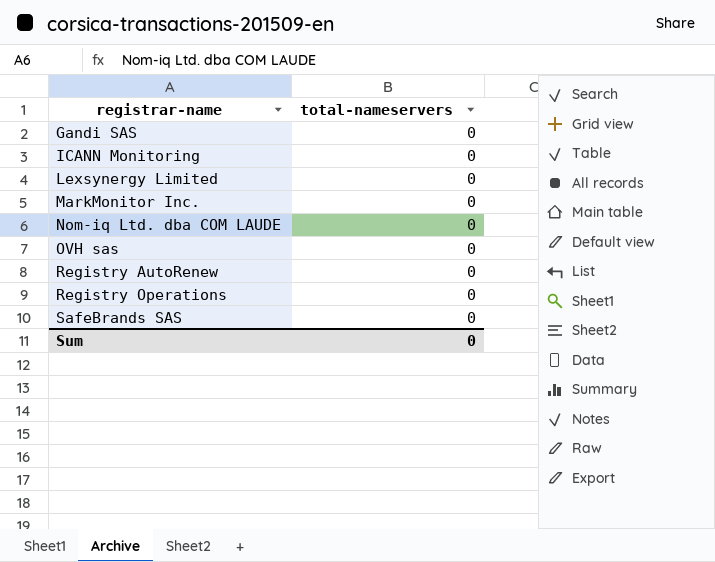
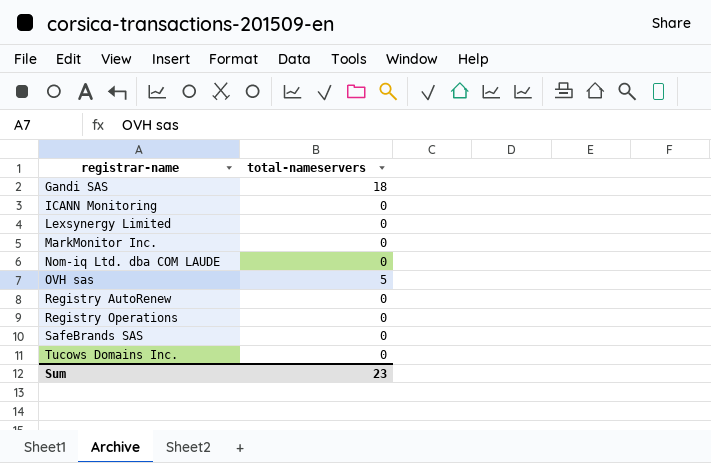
Gandi SAS | total-nameservers: 0 -> 18
OVH sas | total-nameservers: 0 -> 5
row Tucows Domains Inc.: none -> 0
Sum | total-nameservers: 0 -> 23

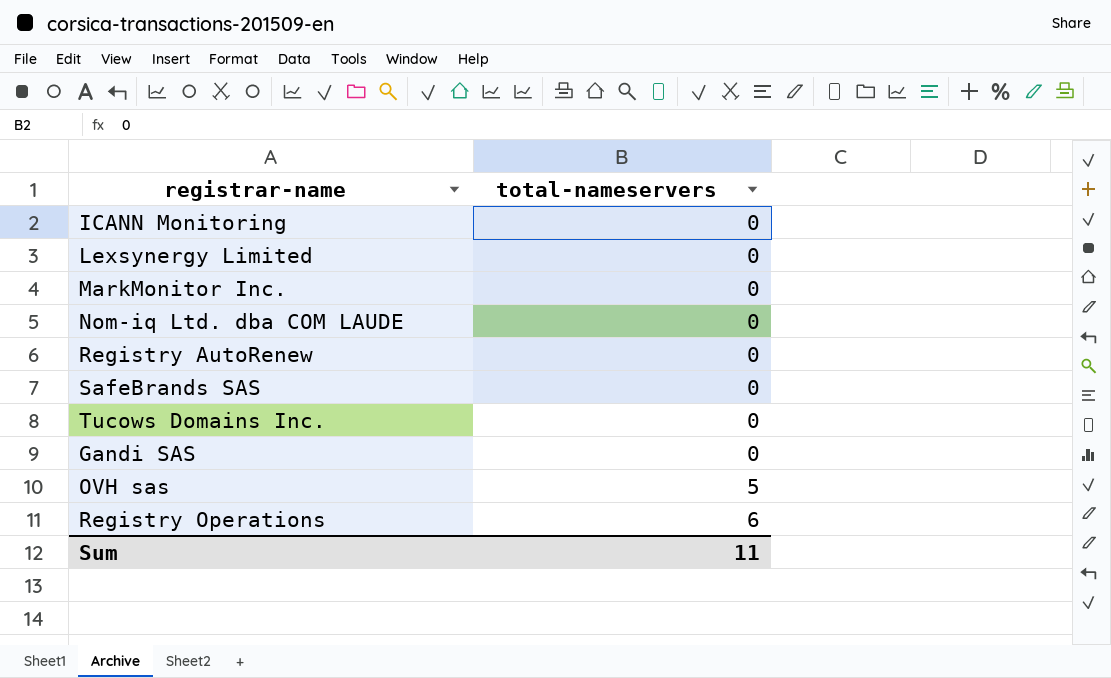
row order: registrar-name ascending -> total-nameservers ascending
Gandi SAS | total-nameservers: 18 -> 0
Registry Operations | total-nameservers: 0 -> 6
Sum | total-nameservers: 23 -> 11

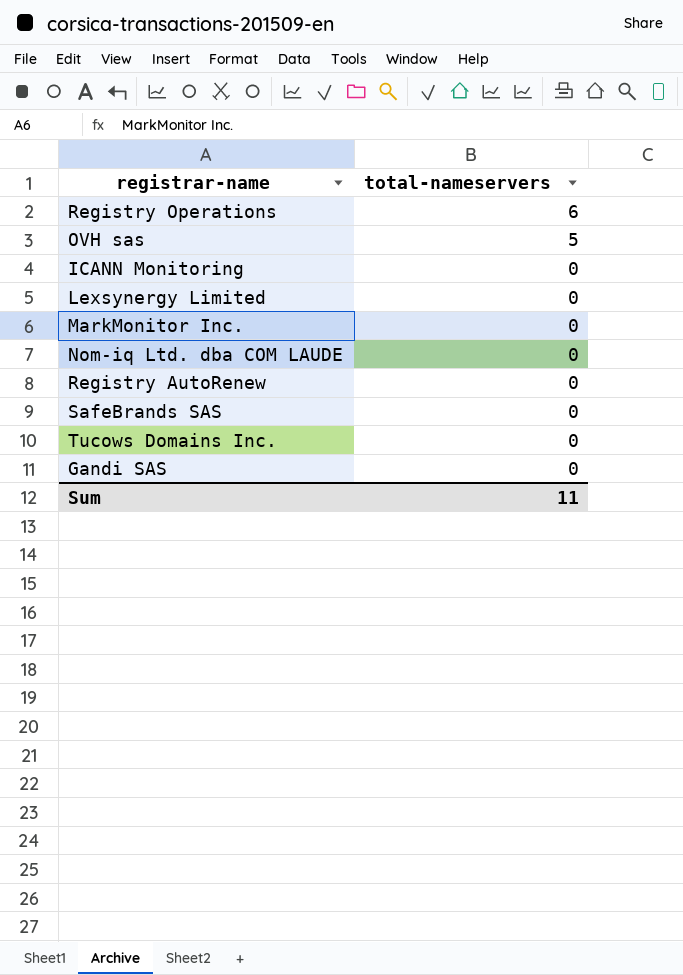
row order: total-nameservers ascending -> total-nameservers descending

